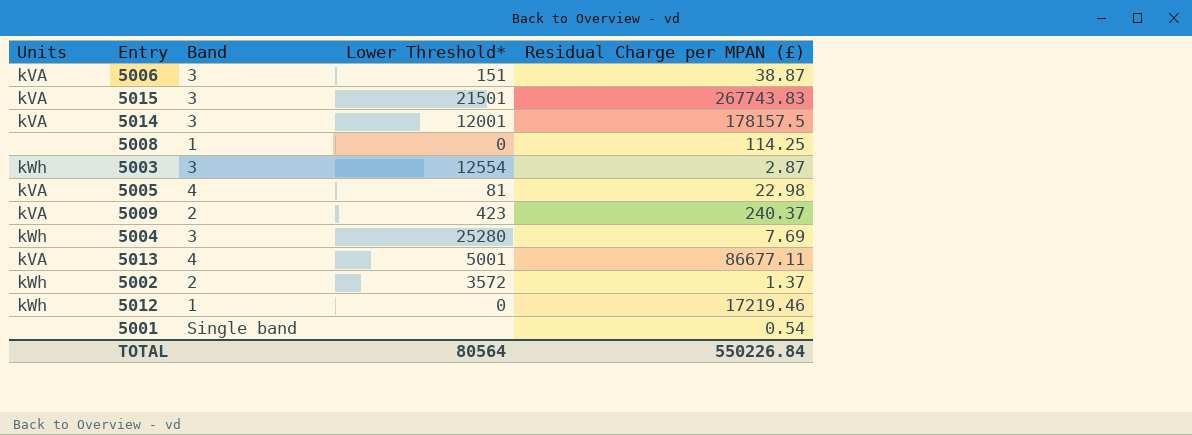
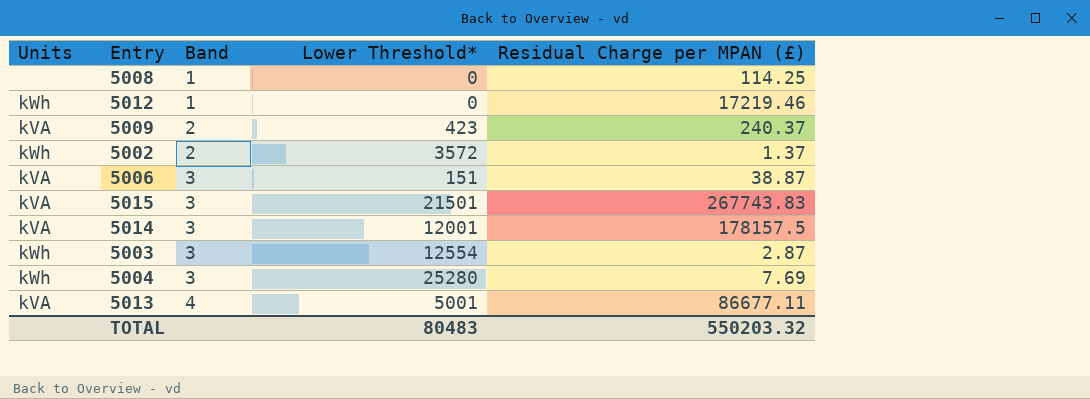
row order: none -> Band ascending
row 5005: kVA | 4 | 81 | 22.98 -> none
row 5001: none | Single band | none | 0.54 -> none
TOTAL | Lower Threshold*: 80564 -> 80483
TOTAL | Residual Charge per MPAN (£): 550226.84 -> 550203.32

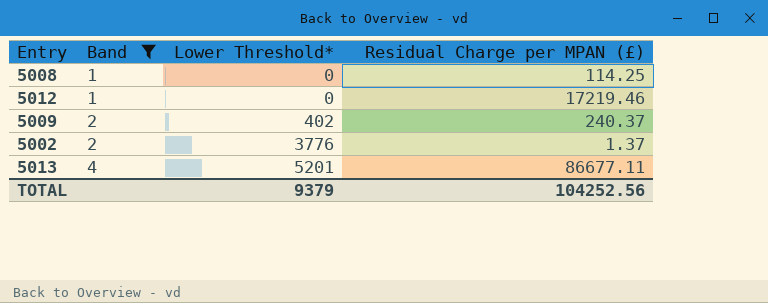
filter: none -> Band != 3
column Units | position: 1 -> none
5009 | Lower Threshold*: 423 -> 402
5002 | Lower Threshold*: 3572 -> 3776
5013 | Lower Threshold*: 5001 -> 5201
TOTAL | Lower Threshold*: 80483 -> 9379
TOTAL | Residual Charge per MPAN (£): 550203.32 -> 104252.56

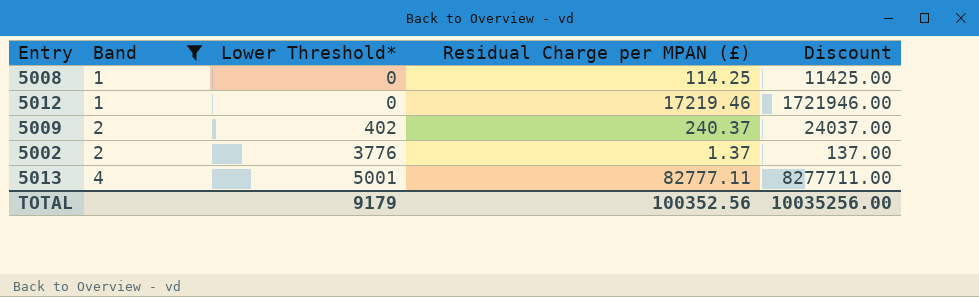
column Discount | formula: none -> [Residual Charge per MPAN (£)] * 100
5013 | Lower Threshold*: 5201 -> 5001
5013 | Residual Charge per MPAN (£): 86677.11 -> 82777.11
TOTAL | Lower Threshold*: 9379 -> 9179
TOTAL | Residual Charge per MPAN (£): 104252.56 -> 100352.56

